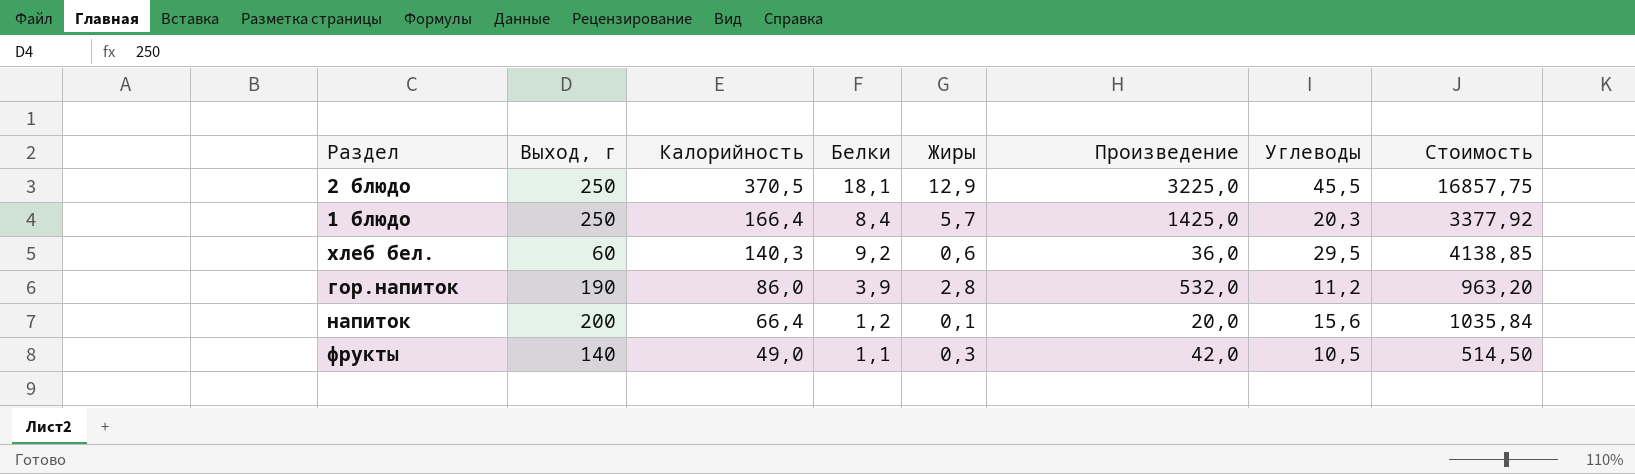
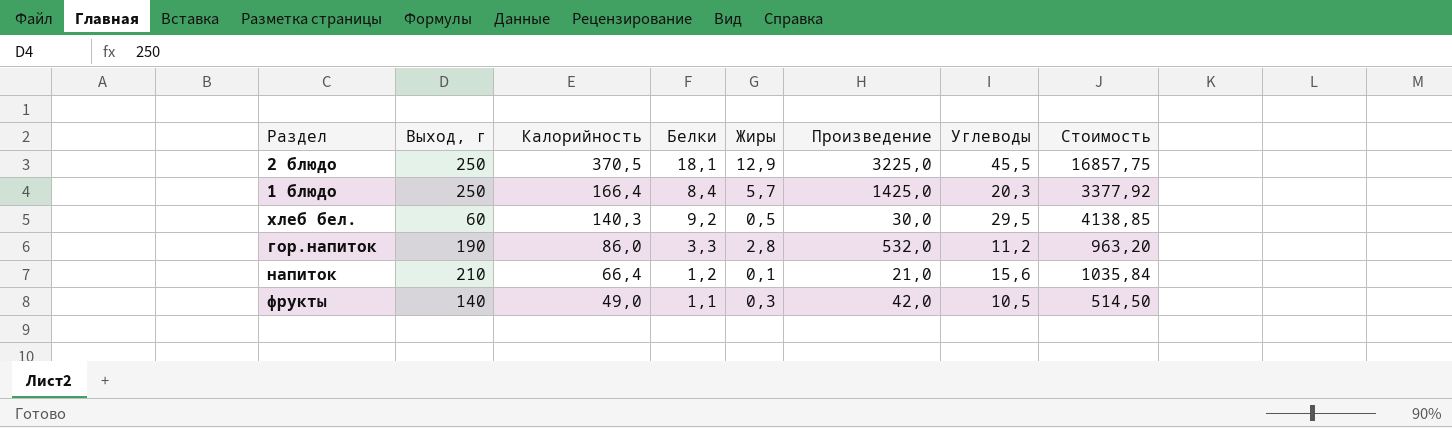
хлеб бел. | Жиры: 0,6 -> 0,5
хлеб бел. | Произведение: 36,0 -> 30,0
гор.напиток | Белки: 3,9 -> 3,3
напиток | Выход, г: 200 -> 210
напиток | Произведение: 20,0 -> 21,0

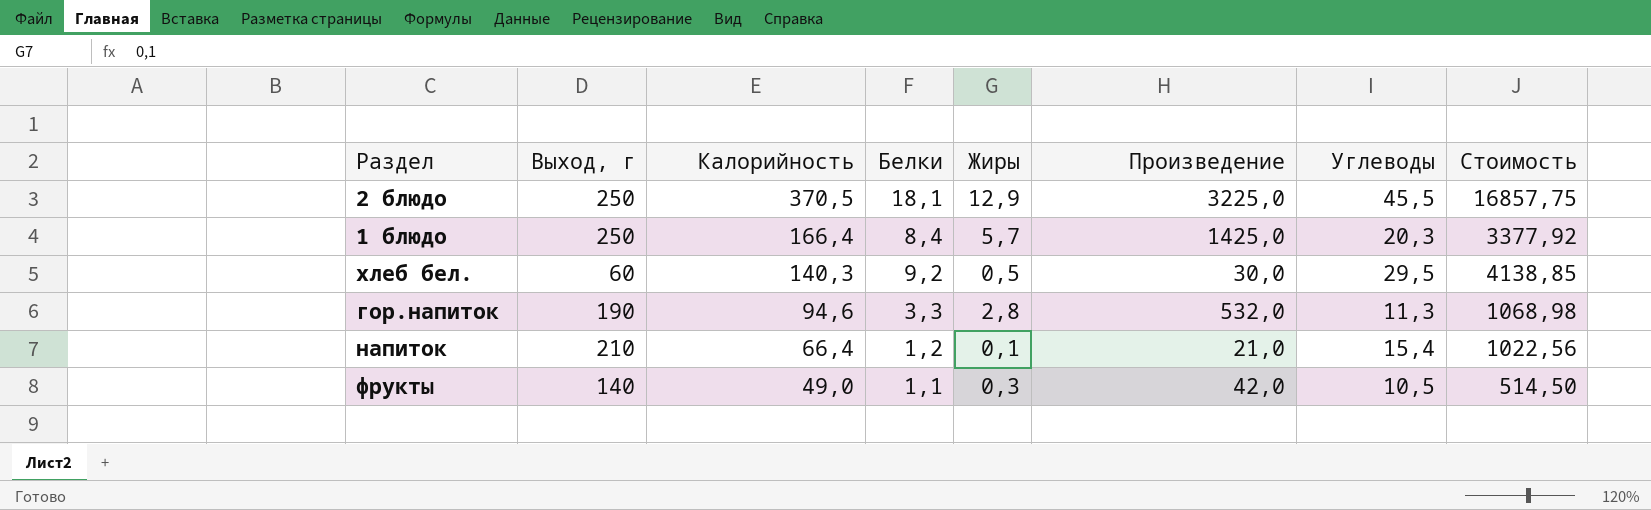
гор.напиток | Калорийность: 86,0 -> 94,6
гор.напиток | Углеводы: 11,2 -> 11,3
гор.напиток | Стоимость: 963,20 -> 1068,98
напиток | Углеводы: 15,6 -> 15,4
напиток | Стоимость: 1035,84 -> 1022,56

